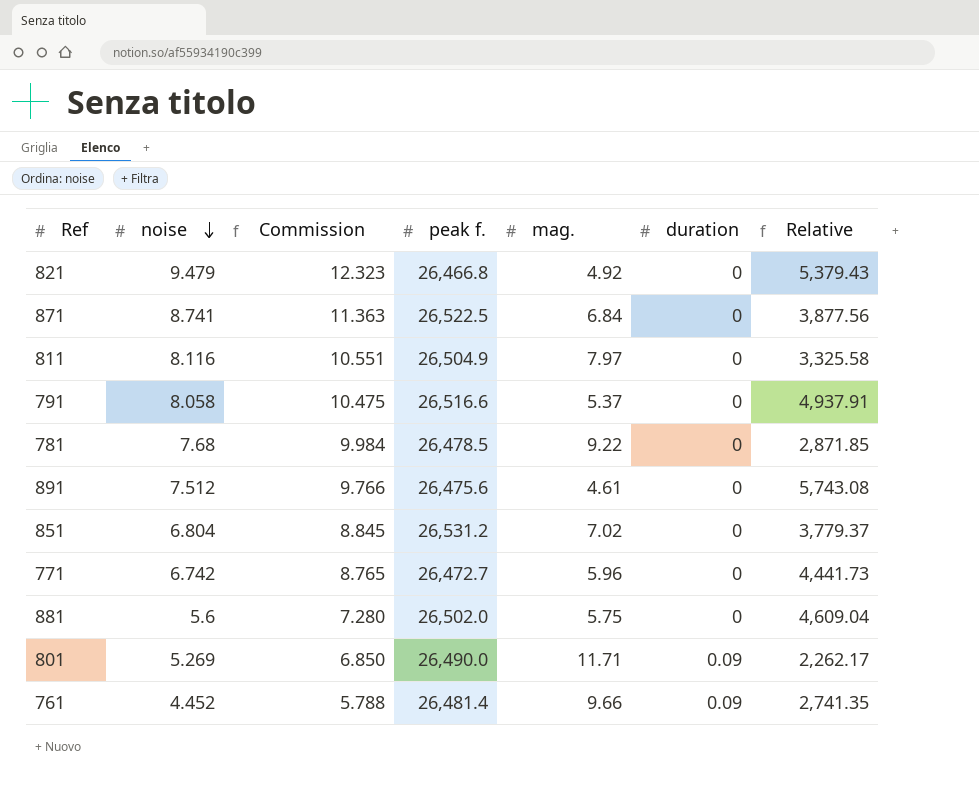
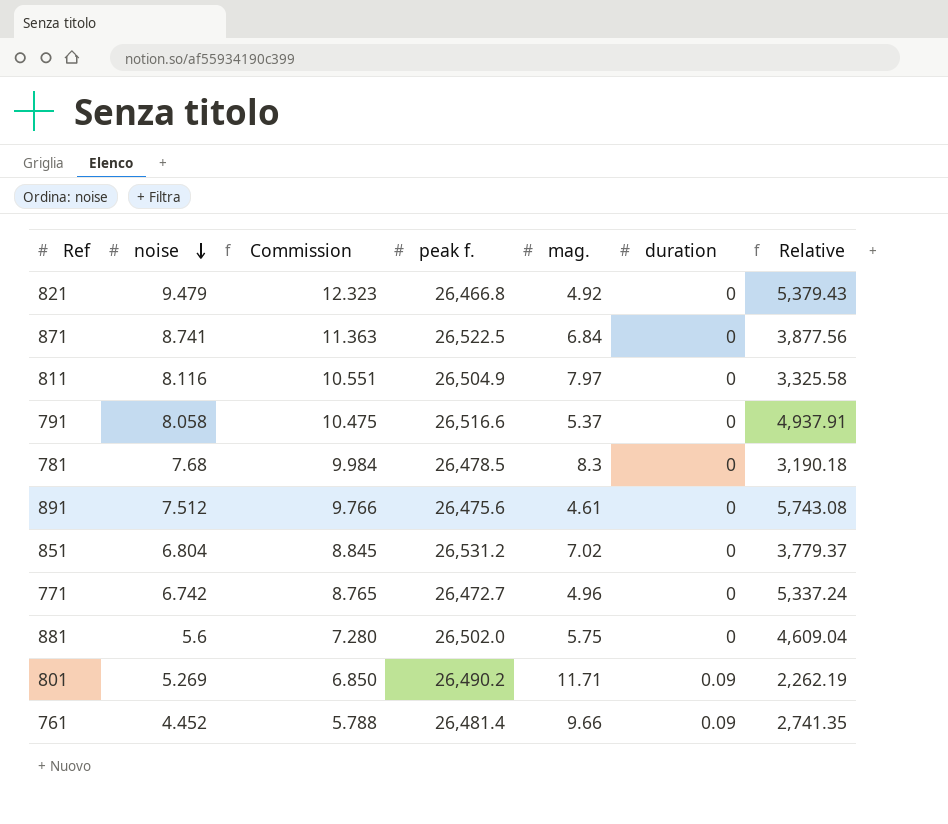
781 | mag.: 9.22 -> 8.3
781 | Relative: 2,871.85 -> 3,190.18
771 | mag.: 5.96 -> 4.96
771 | Relative: 4,441.73 -> 5,337.24
801 | peak f.: 26,490.0 -> 26,490.2
801 | Relative: 2,262.17 -> 2,262.19

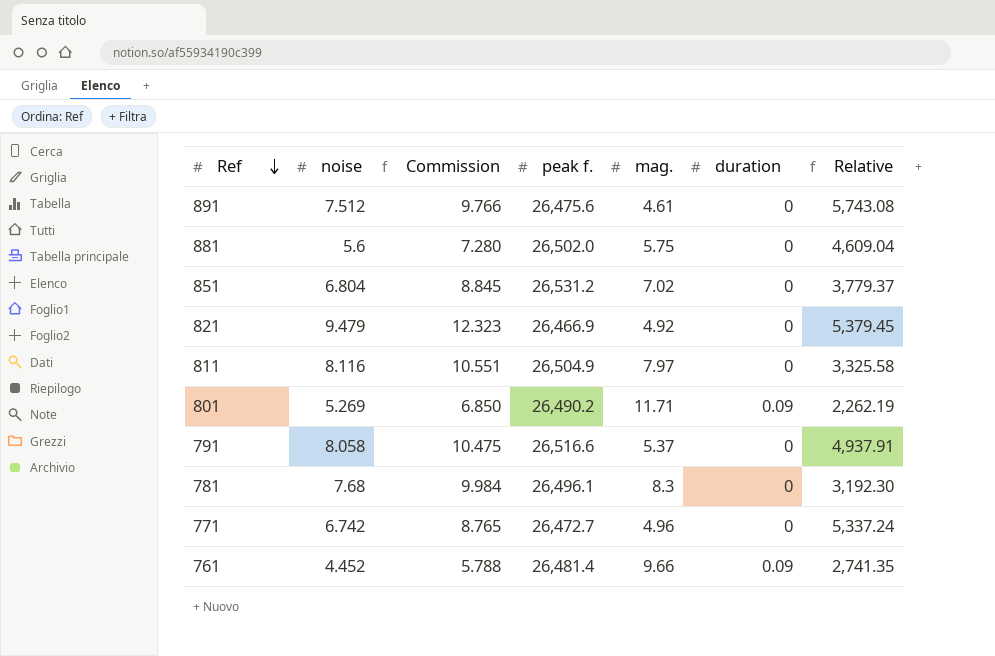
row order: noise descending -> Ref descending
row 871: 8.741 | 11.363 | 26,522.5 | 6.84 | 0 | 3,877.56 -> none
821 | peak f.: 26,466.8 -> 26,466.9
821 | Relative: 5,379.43 -> 5,379.45
781 | peak f.: 26,478.5 -> 26,496.1
781 | Relative: 3,190.18 -> 3,192.30

